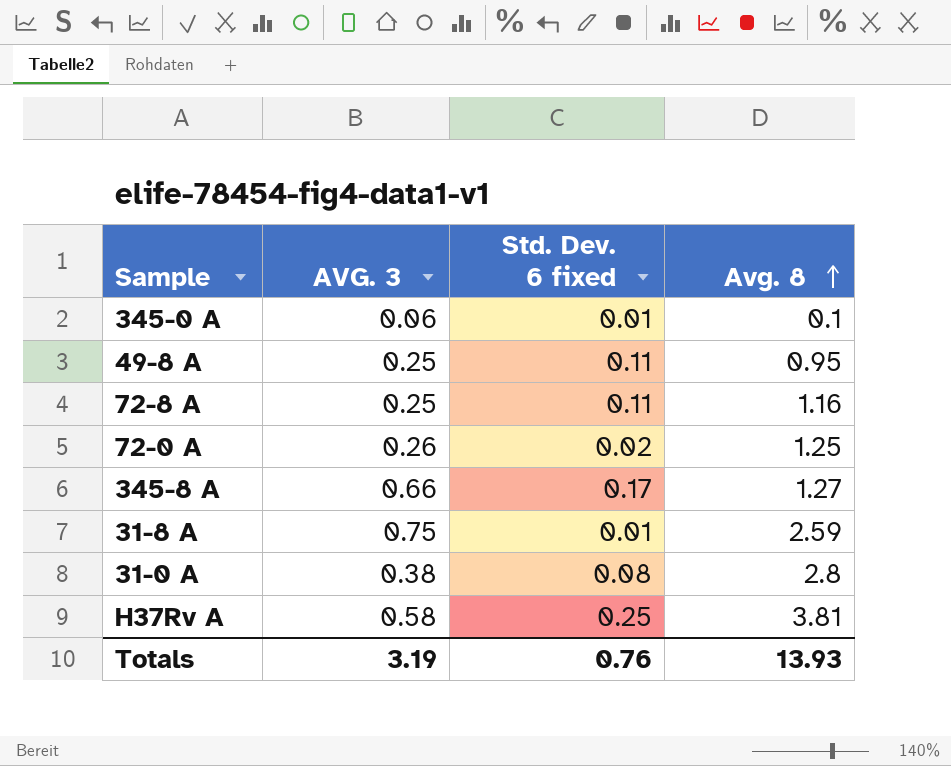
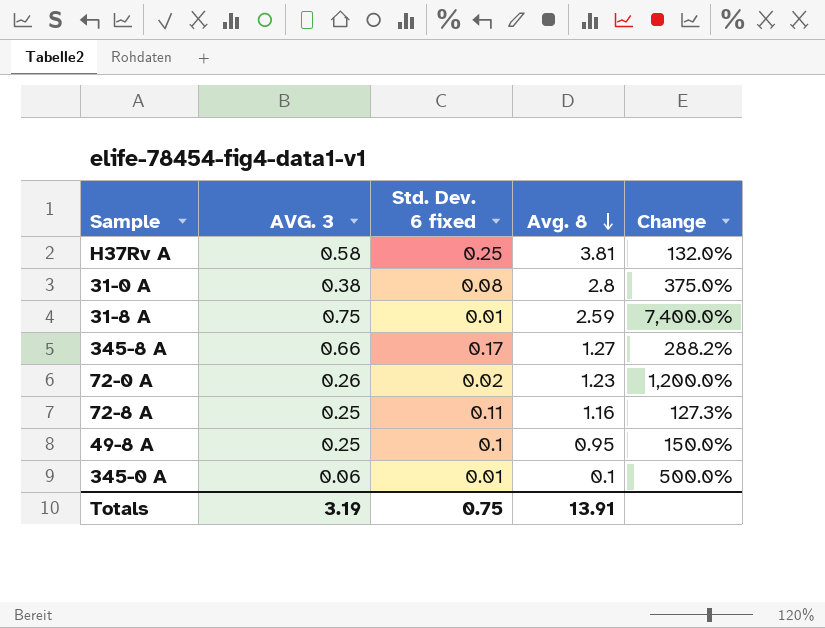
row order: Avg. 8 ascending -> Avg. 8 descending
column Change | formula: none -> ([AVG. 3] - [Std. Dev. 6 fixed]) / [Std. Dev. 6 fixed]
72-0 A | Avg. 8: 1.25 -> 1.23
49-8 A | Std. Dev. 6 fixed: 0.11 -> 0.1
Totals | Std. Dev. 6 fixed: 0.76 -> 0.75
Totals | Avg. 8: 13.93 -> 13.91

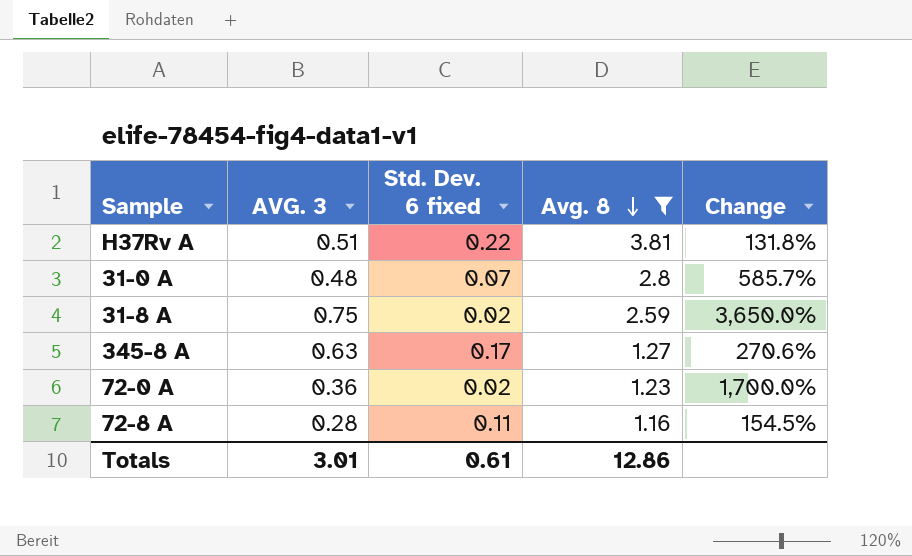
filter: none -> Avg. 8 >= 1.16
H37Rv A | AVG. 3: 0.58 -> 0.51
H37Rv A | Std. Dev. 6 fixed: 0.25 -> 0.22
H37Rv A | Change: 132.0% -> 131.8%
31-0 A | AVG. 3: 0.38 -> 0.48
31-0 A | Std. Dev. 6 fixed: 0.08 -> 0.07
31-0 A | Change: 375.0% -> 585.7%
31-8 A | Std. Dev. 6 fixed: 0.01 -> 0.02
31-8 A | Change: 7,400.0% -> 3,650.0%
345-8 A | AVG. 3: 0.66 -> 0.63
345-8 A | Change: 288.2% -> 270.6%
72-0 A | AVG. 3: 0.26 -> 0.36
72-0 A | Change: 1,200.0% -> 1,700.0%
72-8 A | AVG. 3: 0.25 -> 0.28
72-8 A | Change: 127.3% -> 154.5%
Totals | AVG. 3: 3.19 -> 3.01
Totals | Std. Dev. 6 fixed: 0.75 -> 0.61
Totals | Avg. 8: 13.91 -> 12.86

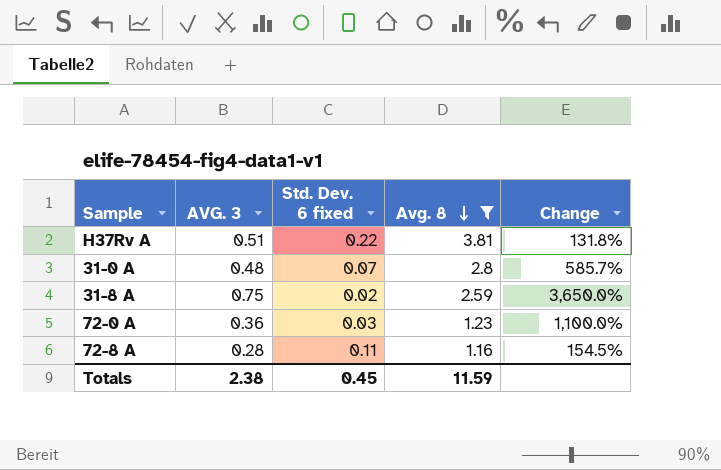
row 345-8 A: 0.63 | 0.17 | 1.27 | 270.6% -> none
72-0 A | Std. Dev. 6 fixed: 0.02 -> 0.03
72-0 A | Change: 1,700.0% -> 1,100.0%
Totals | AVG. 3: 3.01 -> 2.38
Totals | Std. Dev. 6 fixed: 0.61 -> 0.45
Totals | Avg. 8: 12.86 -> 11.59

